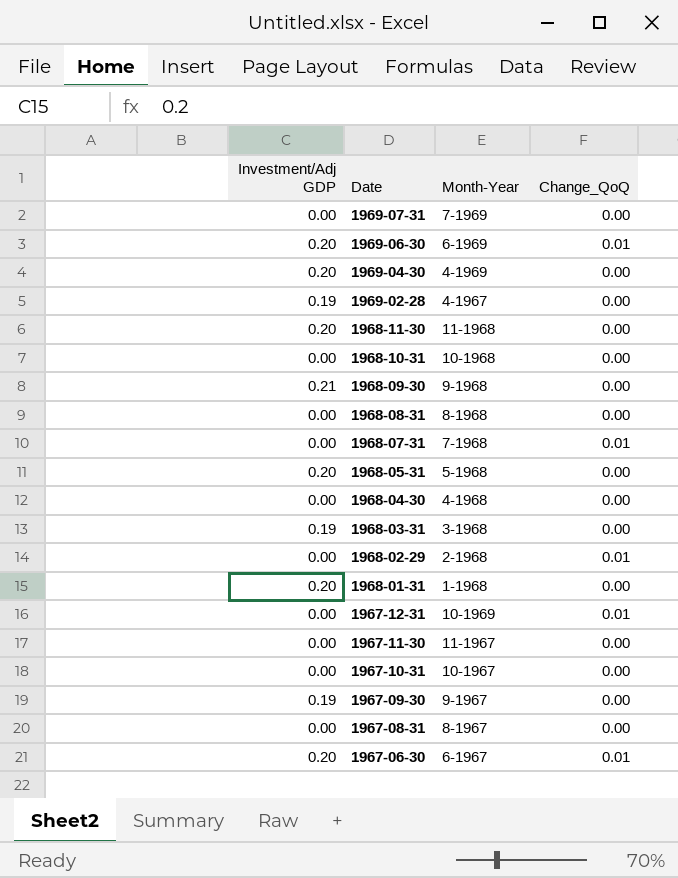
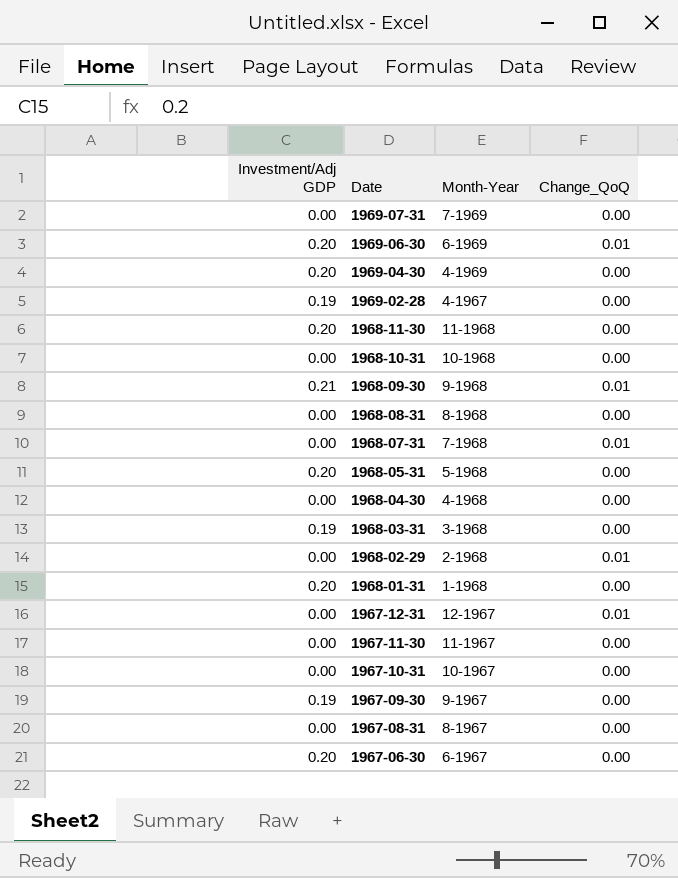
1968-09-30 | Change_QoQ: 0.00 -> 0.01
1967-12-31 | Month-Year: 10-1969 -> 12-1967
1967-06-30 | Change_QoQ: 0.01 -> 0.00

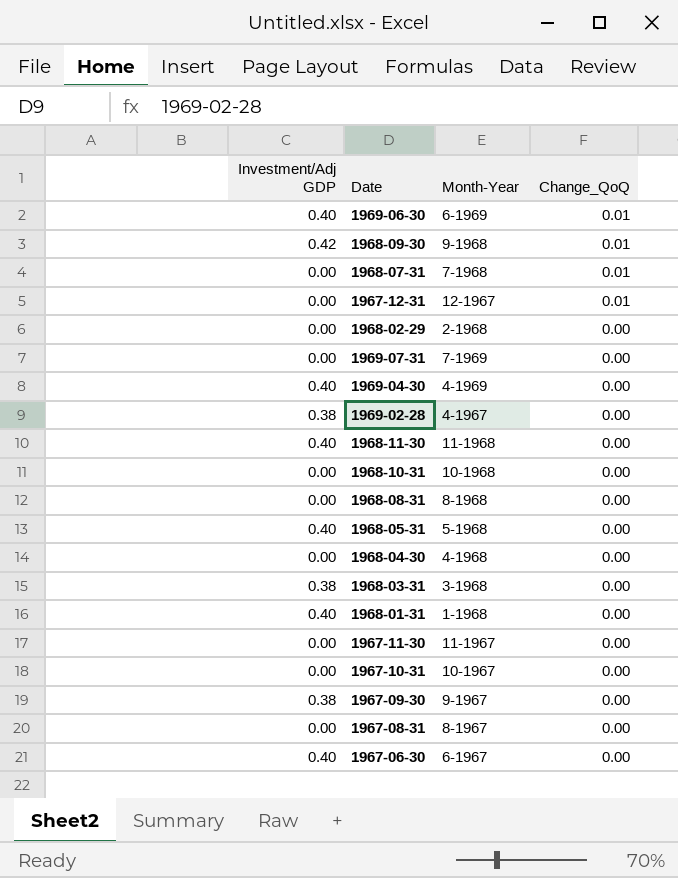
row order: Date descending -> Change_QoQ descending
1969-06-30 | Investment/Adj GDP: 0.20 -> 0.40
1968-09-30 | Investment/Adj GDP: 0.21 -> 0.42
1968-02-29 | Change_QoQ: 0.01 -> 0.00
1969-04-30 | Investment/Adj GDP: 0.20 -> 0.40
1969-02-28 | Investment/Adj GDP: 0.19 -> 0.38
1968-11-30 | Investment/Adj GDP: 0.20 -> 0.40
1968-05-31 | Investment/Adj GDP: 0.20 -> 0.40
1968-03-31 | Investment/Adj GDP: 0.19 -> 0.38
1968-01-31 | Investment/Adj GDP: 0.20 -> 0.40
1967-09-30 | Investment/Adj GDP: 0.19 -> 0.38
1967-06-30 | Investment/Adj GDP: 0.20 -> 0.40

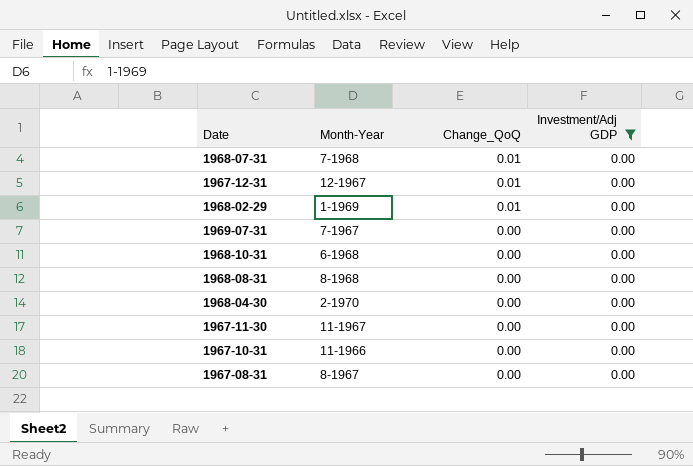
filter: none -> Investment/Adj GDP = 0.00
column Investment/Adj GDP | position: 1 -> 4
1968-02-29 | Month-Year: 2-1968 -> 1-1969
1968-02-29 | Change_QoQ: 0.00 -> 0.01
1969-07-31 | Month-Year: 7-1969 -> 7-1967
1968-10-31 | Month-Year: 10-1968 -> 6-1968
1968-04-30 | Month-Year: 4-1968 -> 2-1970
1967-10-31 | Month-Year: 10-1967 -> 11-1966

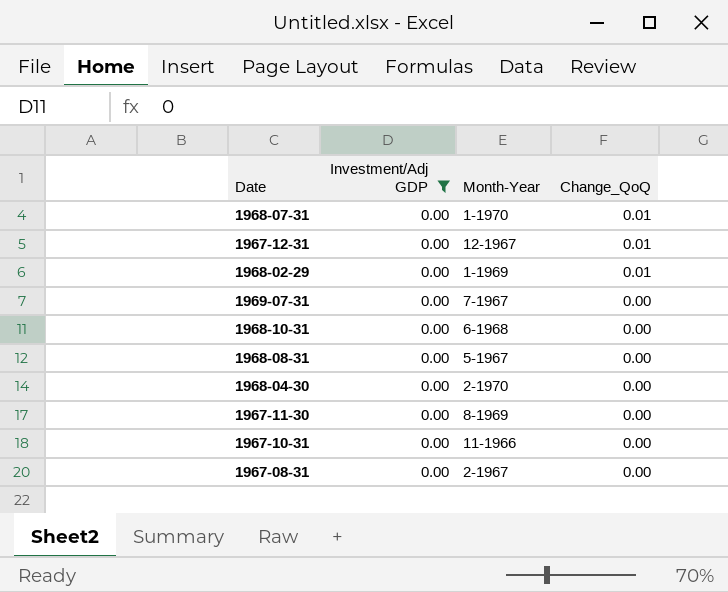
column Investment/Adj GDP | position: 4 -> 2
1968-07-31 | Month-Year: 7-1968 -> 1-1970
1968-08-31 | Month-Year: 8-1968 -> 5-1967
1967-11-30 | Month-Year: 11-1967 -> 8-1969
1967-08-31 | Month-Year: 8-1967 -> 2-1967

